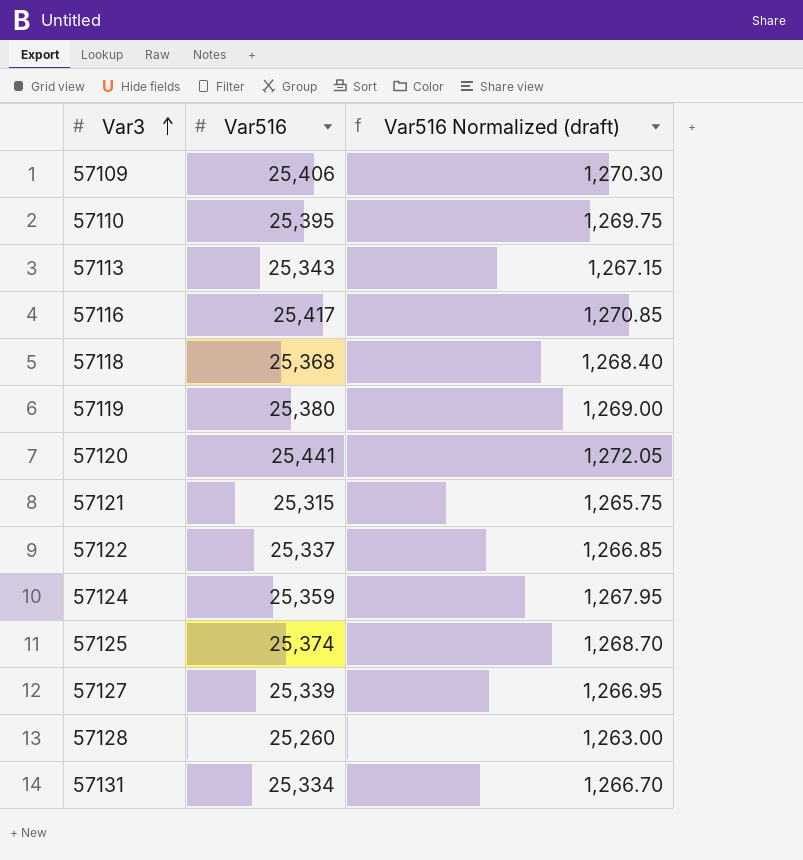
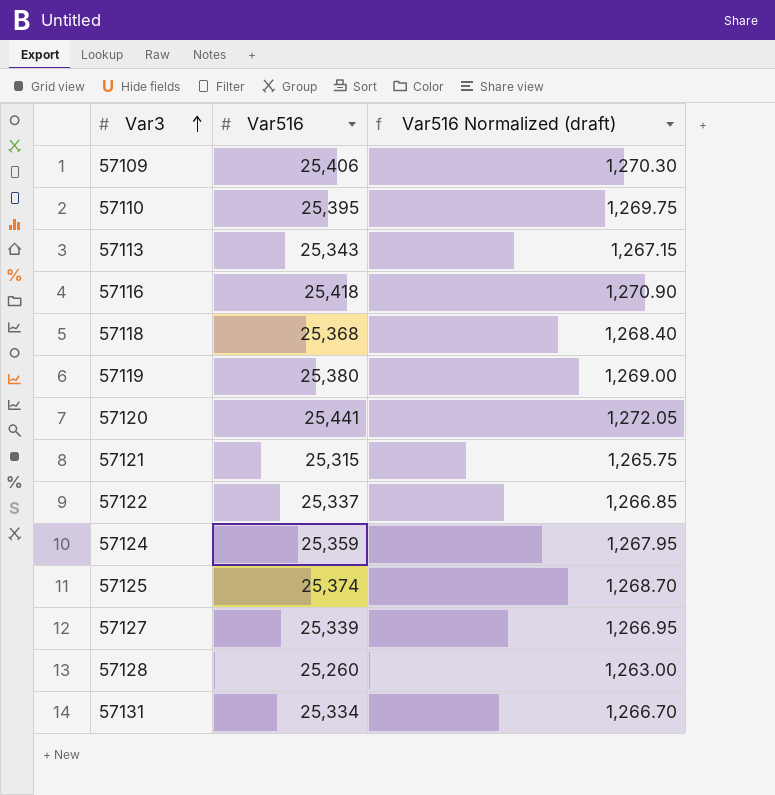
57116 | Var516: 25,417 -> 25,418
57116 | Var516 Normalized (draft): 1,270.85 -> 1,270.90

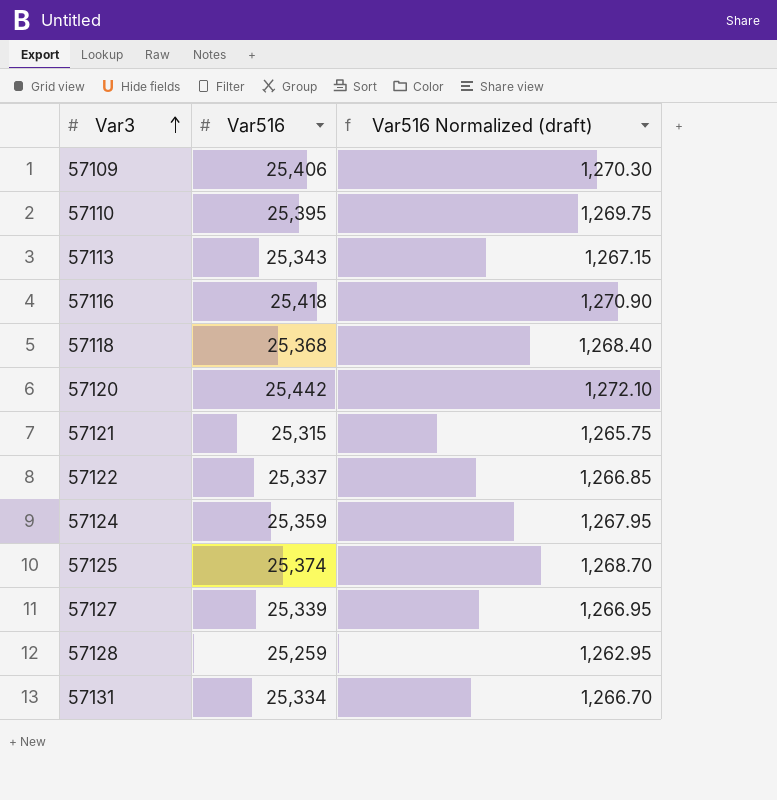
row 57119: 25,380 | 1,269.00 -> none
57120 | Var516: 25,441 -> 25,442
57120 | Var516 Normalized (draft): 1,272.05 -> 1,272.10
57128 | Var516: 25,260 -> 25,259
57128 | Var516 Normalized (draft): 1,263.00 -> 1,262.95

